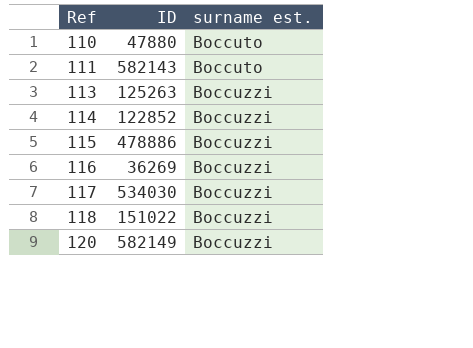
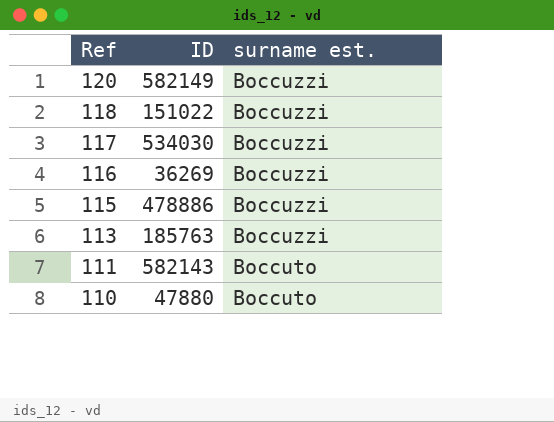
row order: Ref ascending -> Ref descending
row 114: 122852 | Boccuzzi -> none
113 | ID: 125263 -> 185763

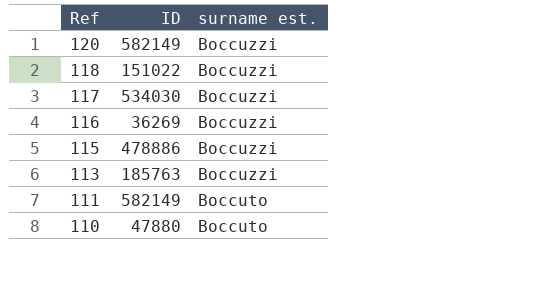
111 | ID: 582143 -> 582149

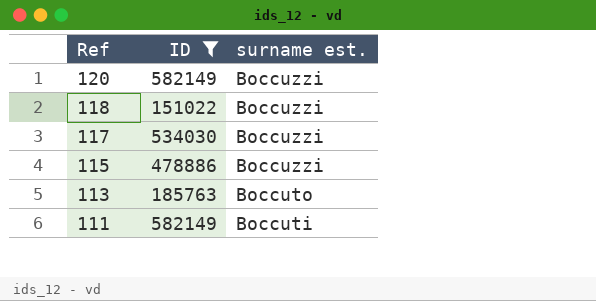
filter: none -> ID >= 151022
113 | surname est.: Boccuzzi -> Boccuto
111 | surname est.: Boccuto -> Boccuti

